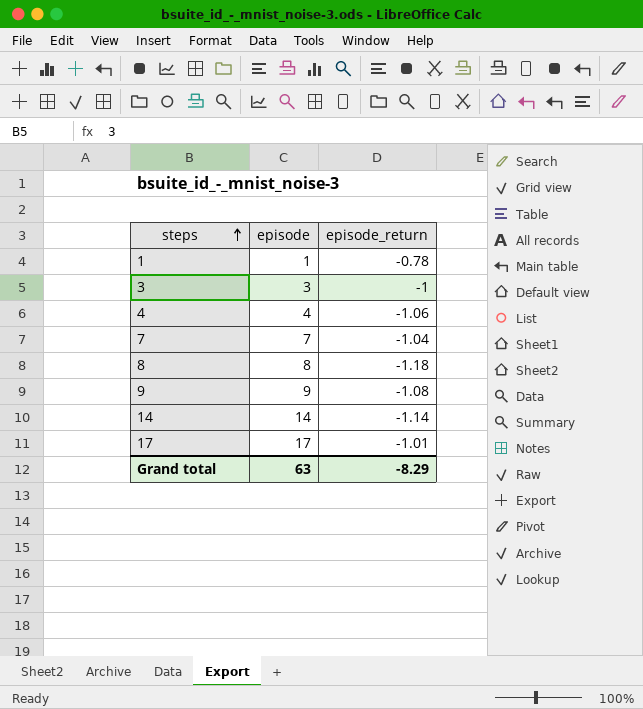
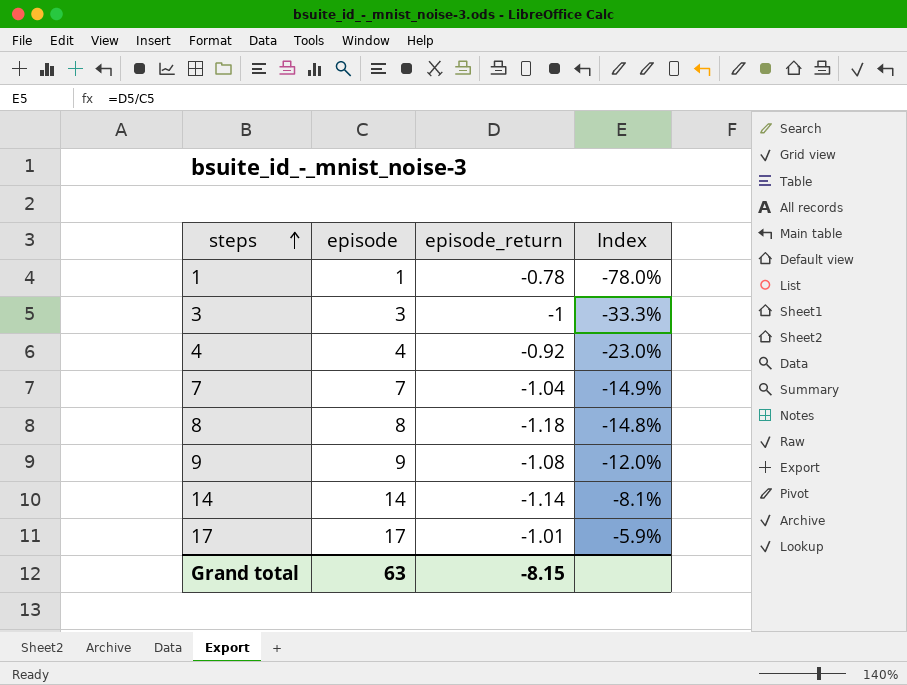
column Index | formula: none -> [episode_return] / [episode]
4 | episode_return: -1.06 -> -0.92
Grand total | episode_return: -8.29 -> -8.15

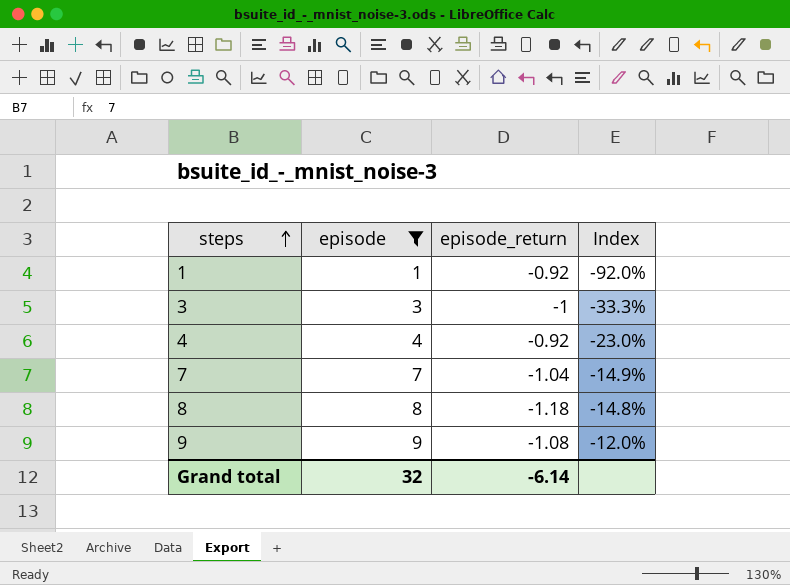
filter: none -> episode <= 9
1 | episode_return: -0.78 -> -0.92
1 | Index: -78.0% -> -92.0%
Grand total | episode: 63 -> 32
Grand total | episode_return: -8.15 -> -6.14

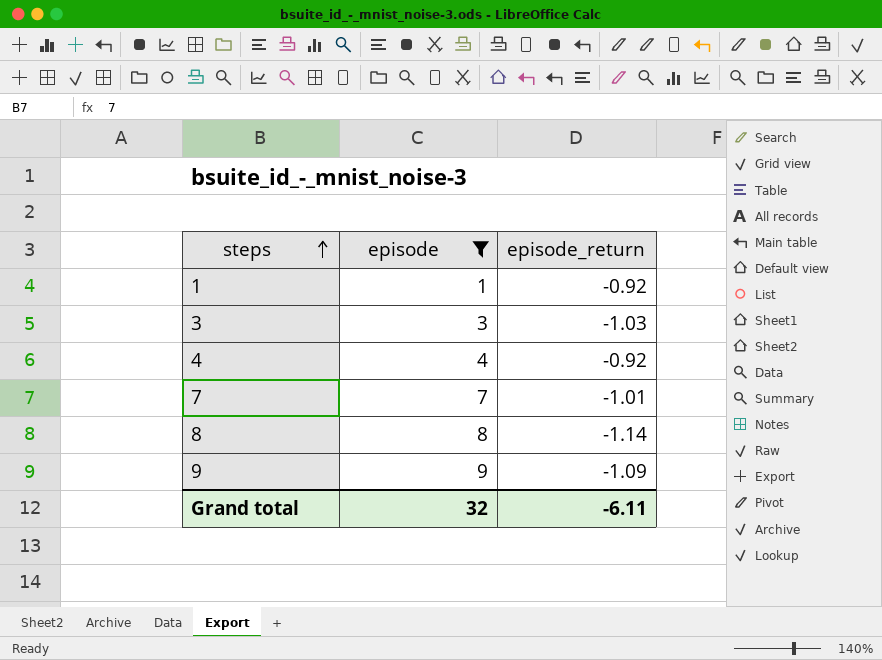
column Index | formula: [episode_return] / [episode] -> none
3 | episode_return: -1 -> -1.03
7 | episode_return: -1.04 -> -1.01
8 | episode_return: -1.18 -> -1.14
9 | episode_return: -1.08 -> -1.09
Grand total | episode_return: -6.14 -> -6.11

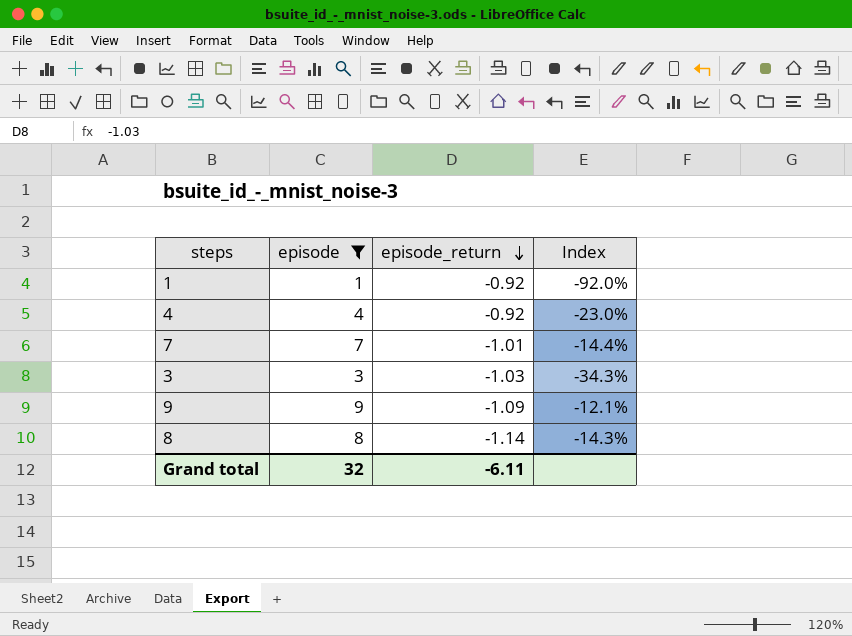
row order: steps ascending -> episode_return descending
column Index | formula: none -> [episode_return] / [episode]

